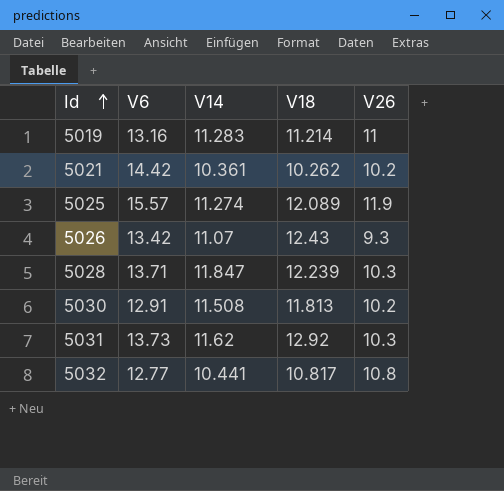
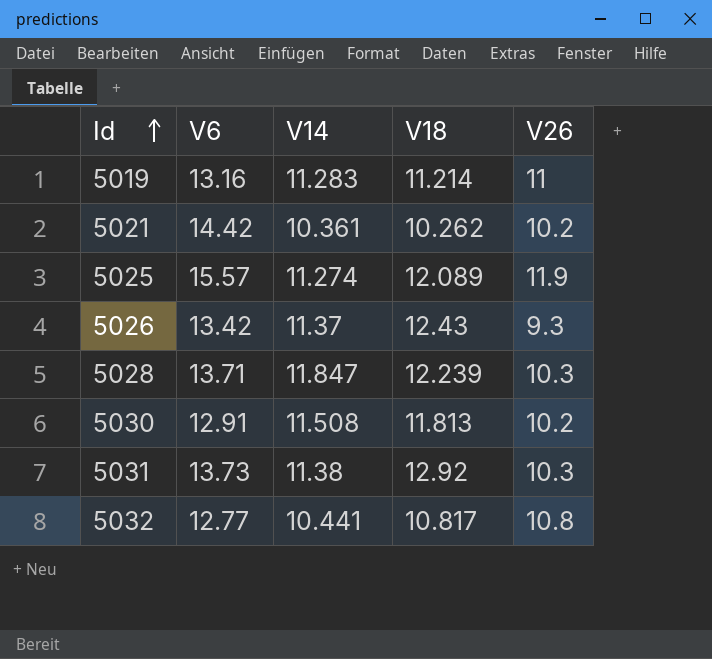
5026 | V14: 11.07 -> 11.37
5031 | V14: 11.62 -> 11.38

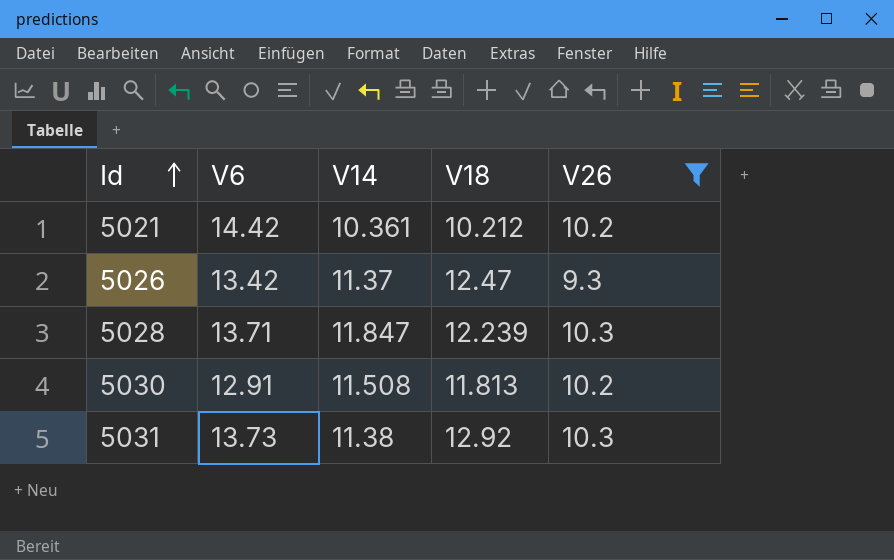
filter: none -> V26 <= 10.3
5021 | V18: 10.262 -> 10.212
5026 | V18: 12.43 -> 12.47

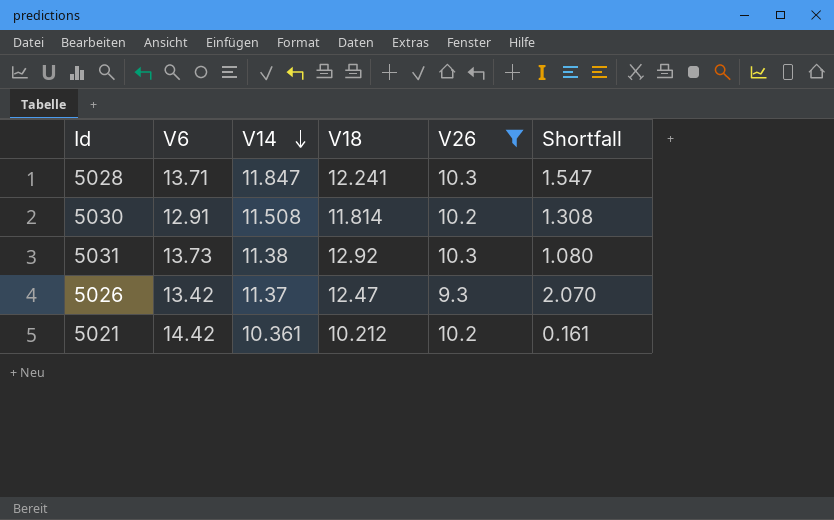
row order: Id ascending -> V14 descending
column Shortfall | formula: none -> [V14] - [V26]
5028 | V18: 12.239 -> 12.241
5030 | V18: 11.813 -> 11.814

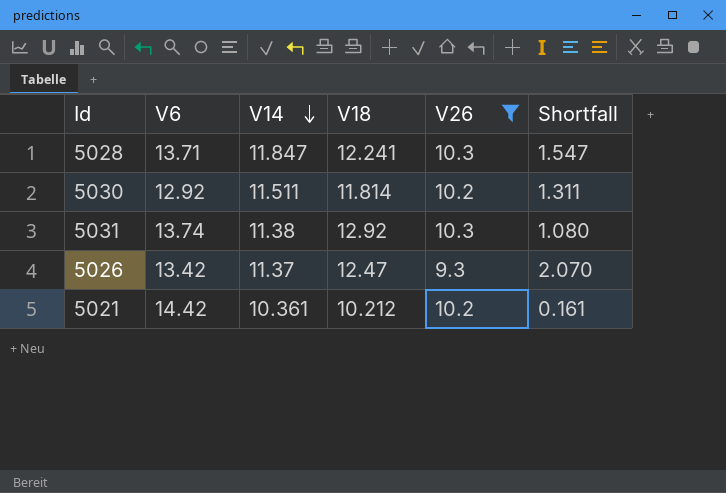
5030 | V6: 12.91 -> 12.92
5030 | V14: 11.508 -> 11.511
5030 | Shortfall: 1.308 -> 1.311
5031 | V6: 13.73 -> 13.74

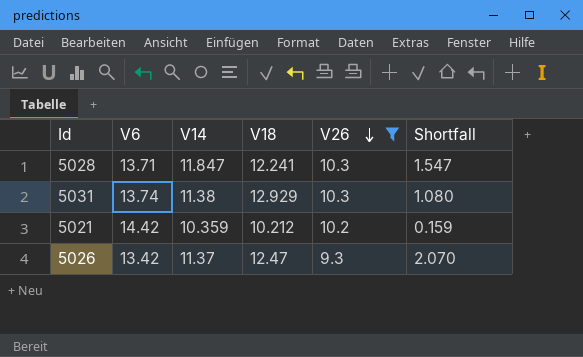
row order: V14 descending -> V26 descending
row 5030: 12.92 | 11.511 | 11.814 | 10.2 | 1.311 -> none
5031 | V18: 12.92 -> 12.929
5021 | V14: 10.361 -> 10.359
5021 | Shortfall: 0.161 -> 0.159

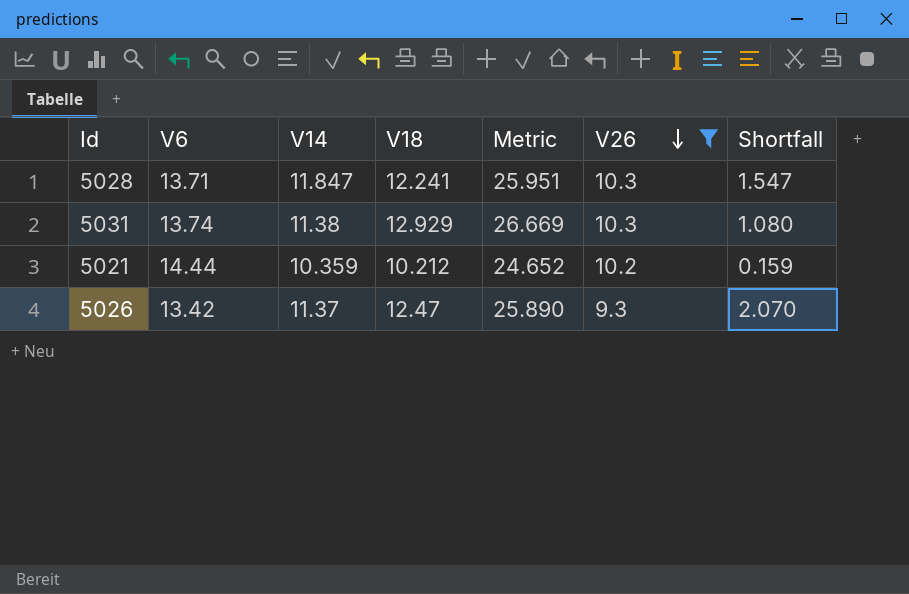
column Metric | formula: none -> [V6] + [V18]
5021 | V6: 14.42 -> 14.44

